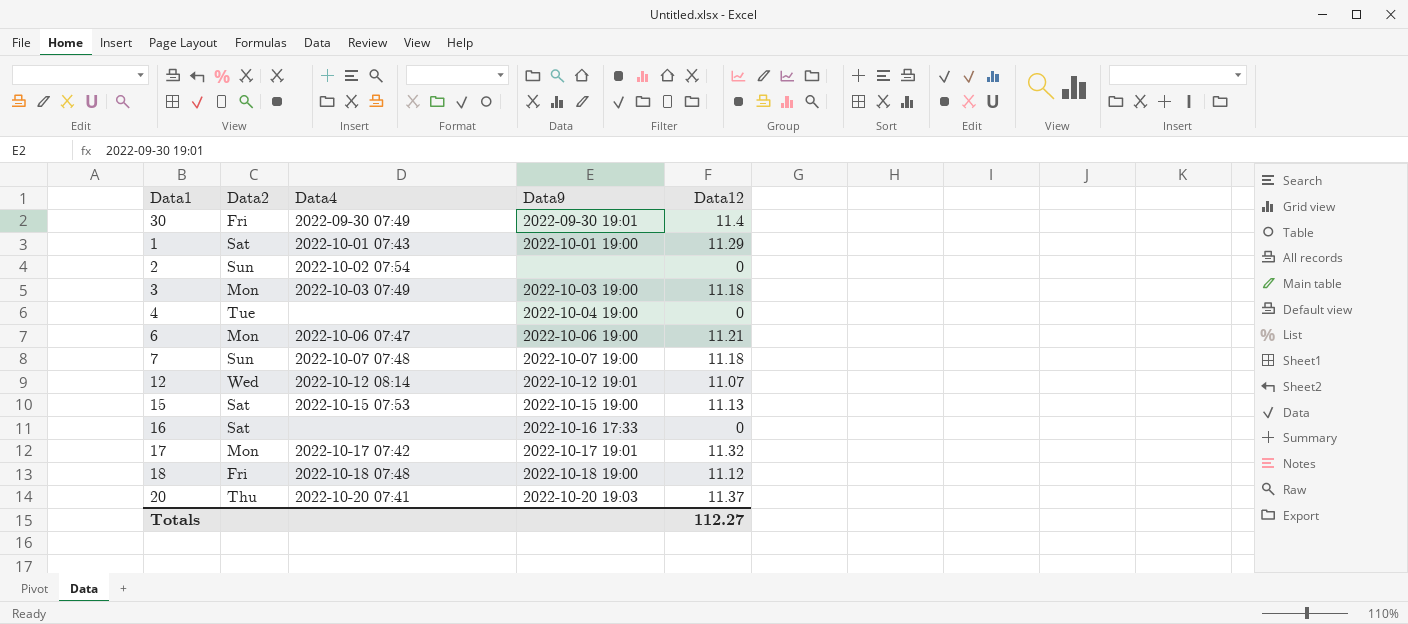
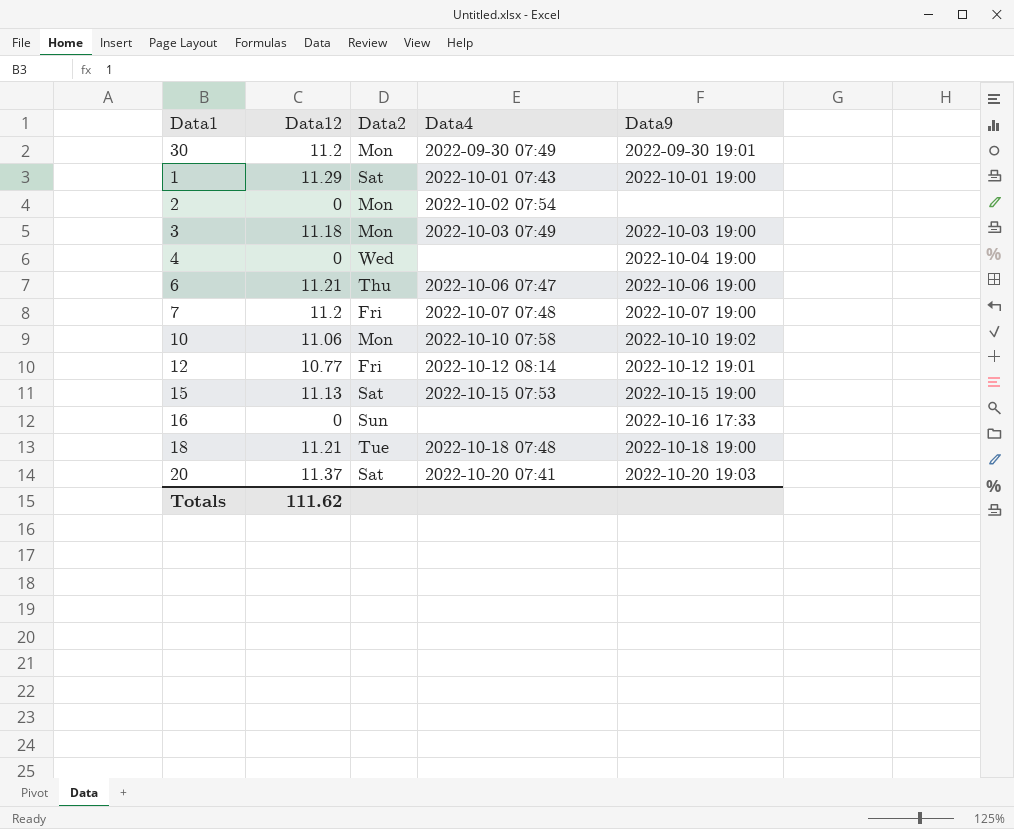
column Data12 | position: 5 -> 2
row 17: Mon | 2022-10-17 07:42 | 2022-10-17 19:01 | 11.32 -> none
30 | Data12: 11.4 -> 11.2
30 | Data2: Fri -> Mon
2 | Data2: Sun -> Mon
4 | Data2: Tue -> Wed
6 | Data2: Mon -> Thu
7 | Data12: 11.18 -> 11.2
7 | Data2: Sun -> Fri
row 10: none -> 11.06 | Mon | 2022-10-10 07:58 | 2022-10-10 19:02
12 | Data12: 11.07 -> 10.77
12 | Data2: Wed -> Fri
16 | Data2: Sat -> Sun
18 | Data12: 11.12 -> 11.21
18 | Data2: Fri -> Tue
20 | Data2: Thu -> Sat
Totals | Data12: 112.27 -> 111.62

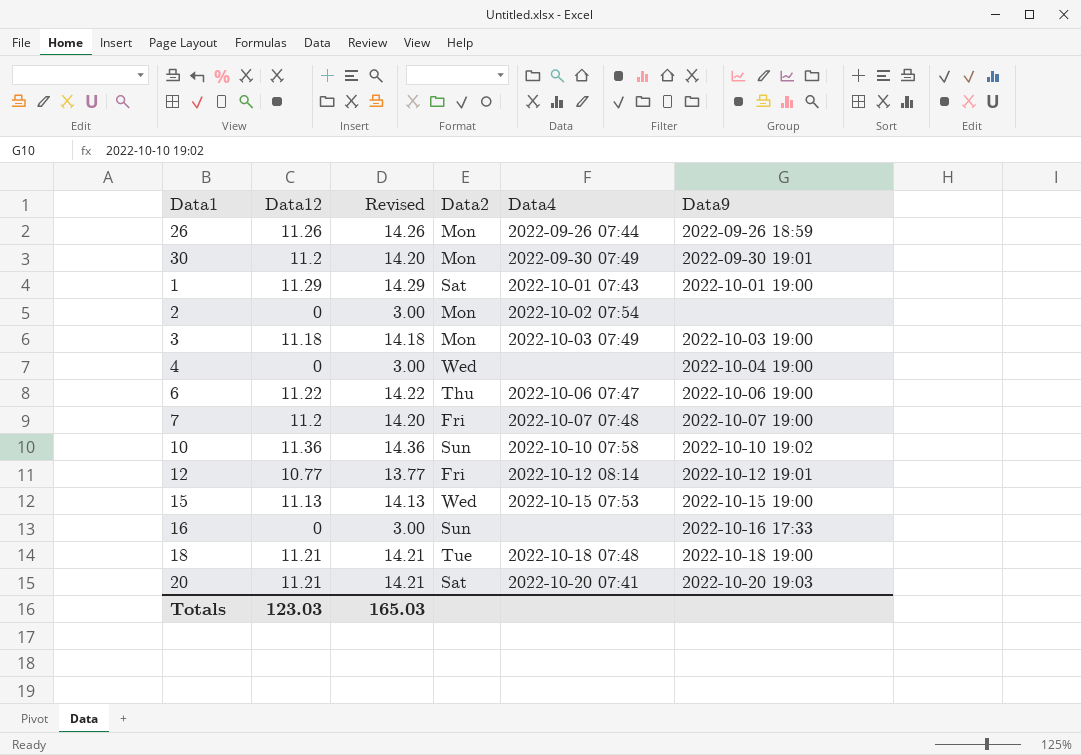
column Revised | formula: none -> [Data12] + 3
row 26: none -> 11.26 | 14.26 | Mon | 2022-09-26 07:44 | 2022-09-26 18:59
6 | Data12: 11.21 -> 11.22
10 | Data12: 11.06 -> 11.36
10 | Data2: Mon -> Sun
15 | Data2: Sat -> Wed
20 | Data12: 11.37 -> 11.21
Totals | Data12: 111.62 -> 123.03

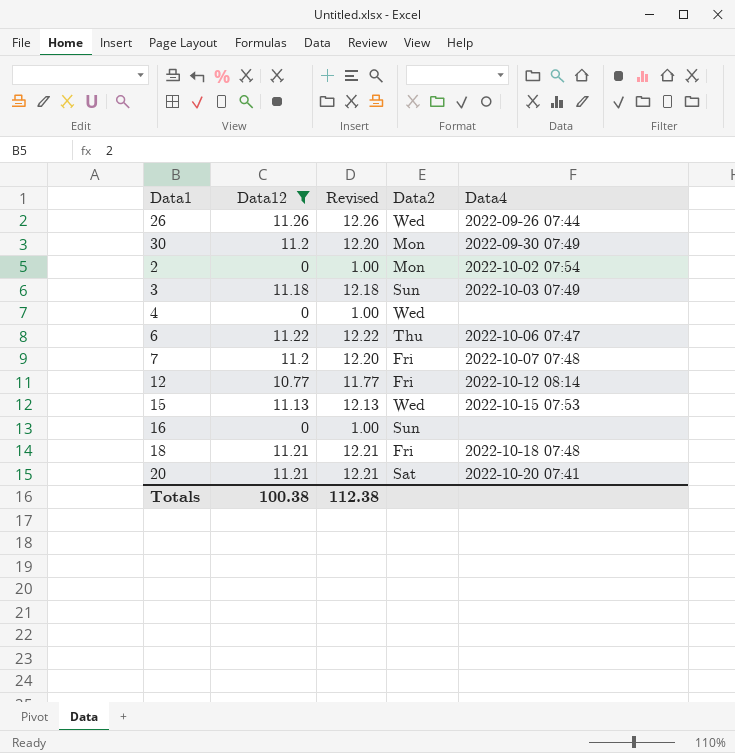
filter: none -> Data12 <= 11.26
column Data9 | position: 6 -> none
column Revised | formula: [Data12] + 3 -> [Data12] + 1
26 | Data2: Mon -> Wed
3 | Data2: Mon -> Sun
18 | Data2: Tue -> Fri
Totals | Data12: 123.03 -> 100.38
Totals | Revised: 165.03 -> 112.38

